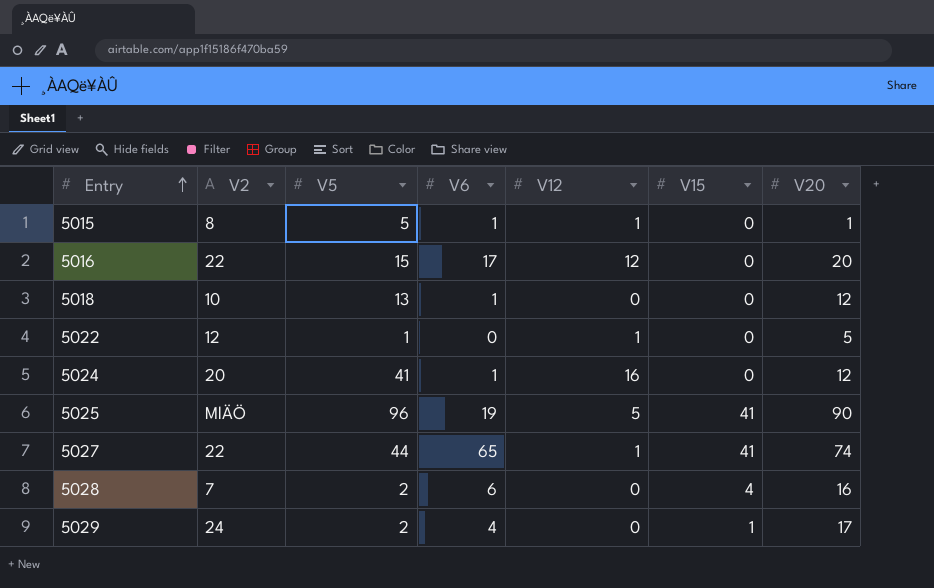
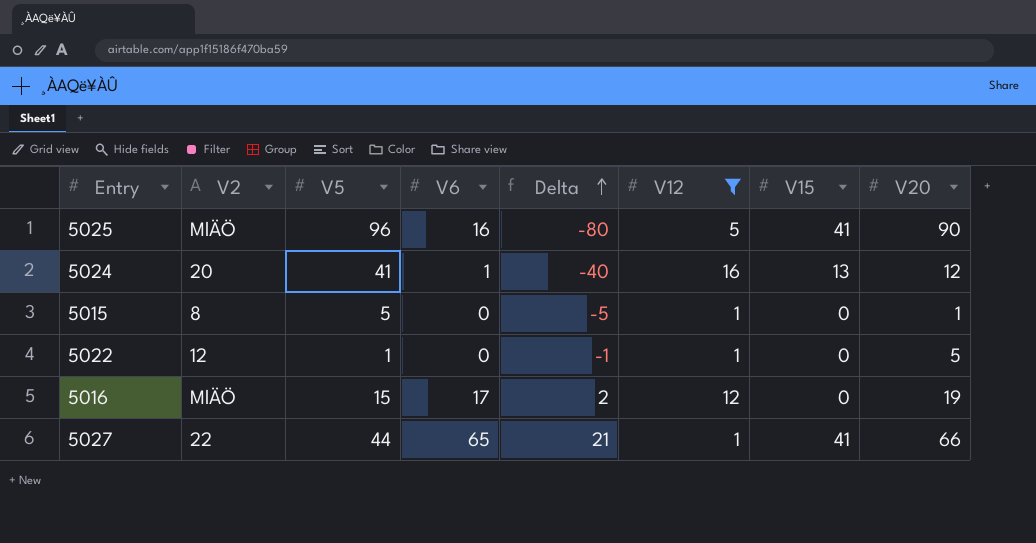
filter: none -> V12 != 0
row order: Entry ascending -> Delta ascending
column Delta | formula: none -> [V6] - [V5]
5025 | V6: 19 -> 16
5024 | V15: 0 -> 13
5015 | V6: 1 -> 0
5016 | V2: 22 -> MlÄÖ
5016 | V20: 20 -> 19
5027 | V20: 74 -> 66

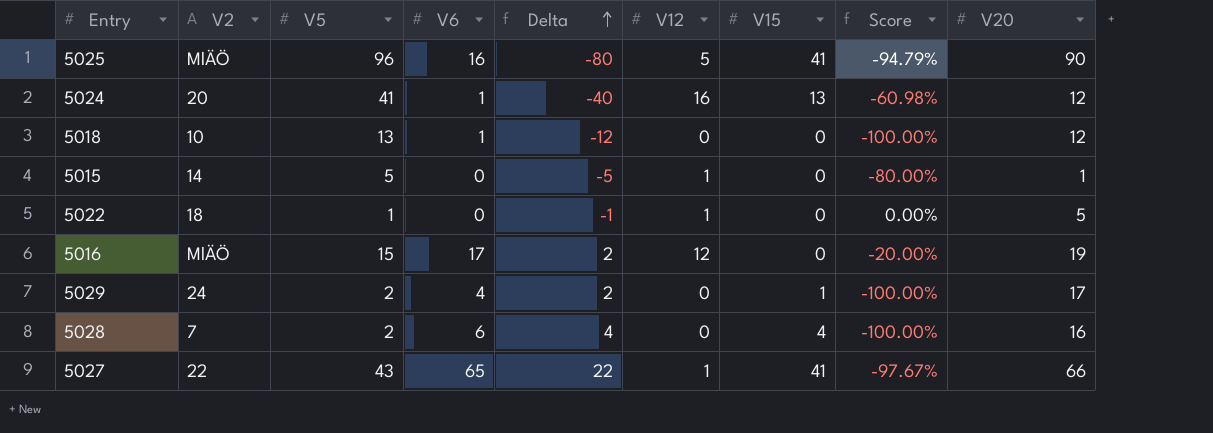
filter: V12 != 0 -> none
column Score | formula: none -> ([V12] - [V5]) / [V5]
5015 | V2: 8 -> 14
5022 | V2: 12 -> 18
5027 | V5: 44 -> 43
5027 | Delta: 21 -> 22

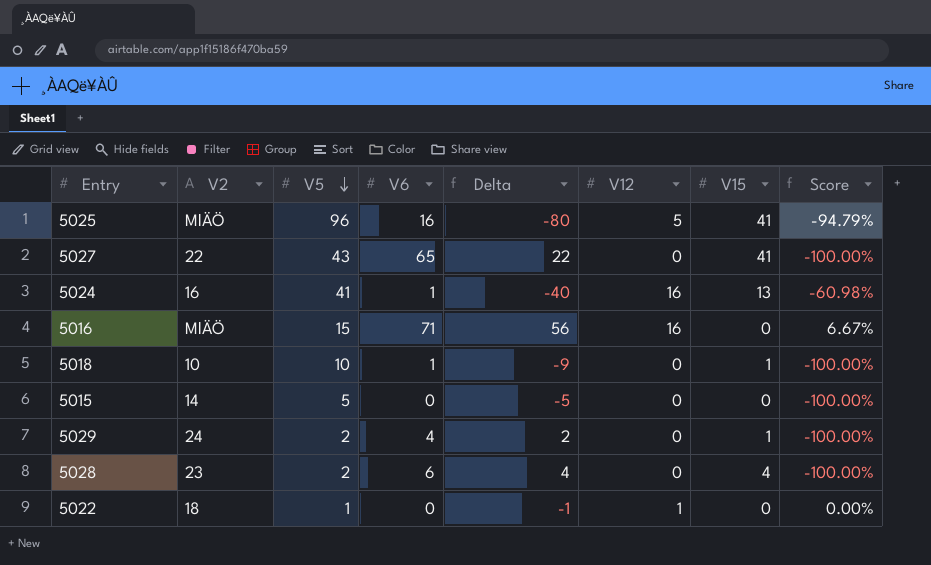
row order: Delta ascending -> V5 descending
column V20 | position: 9 -> none
5027 | V12: 1 -> 0
5027 | Score: -97.67% -> -100.00%
5024 | V2: 20 -> 16
5016 | V6: 17 -> 71
5016 | Delta: 2 -> 56
5016 | V12: 12 -> 16
5016 | Score: -20.00% -> 6.67%
5018 | V5: 13 -> 10
5018 | Delta: -12 -> -9
5018 | V15: 0 -> 1
5015 | V12: 1 -> 0
5015 | Score: -80.00% -> -100.00%
5028 | V2: 7 -> 23

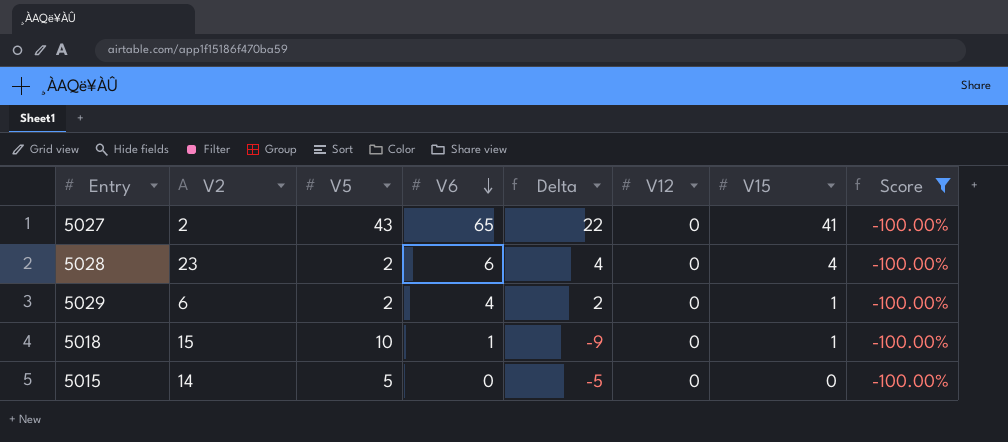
filter: none -> Score = -100.00%
row order: V5 descending -> V6 descending
5027 | V2: 22 -> 2
5029 | V2: 24 -> 6
5018 | V2: 10 -> 15

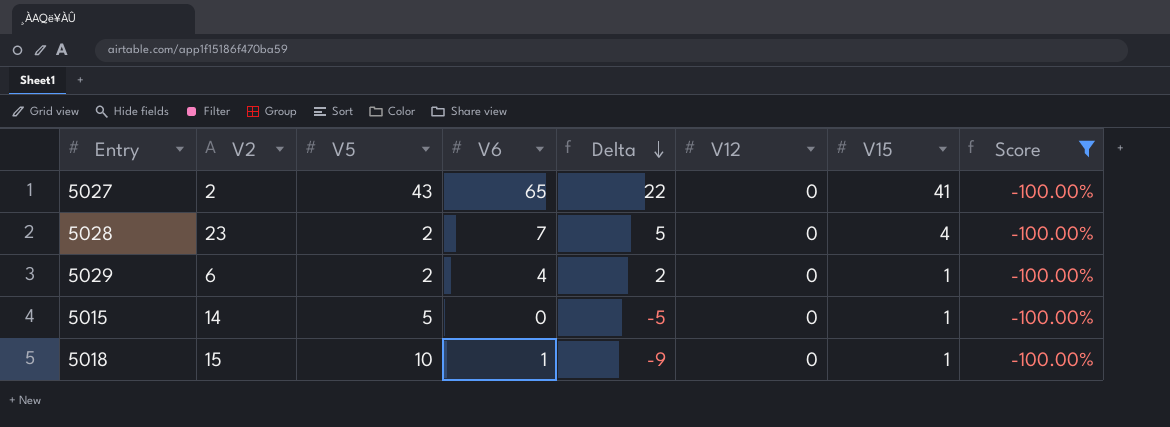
row order: V6 descending -> Delta descending
5028 | V6: 6 -> 7
5028 | Delta: 4 -> 5
5015 | V15: 0 -> 1

